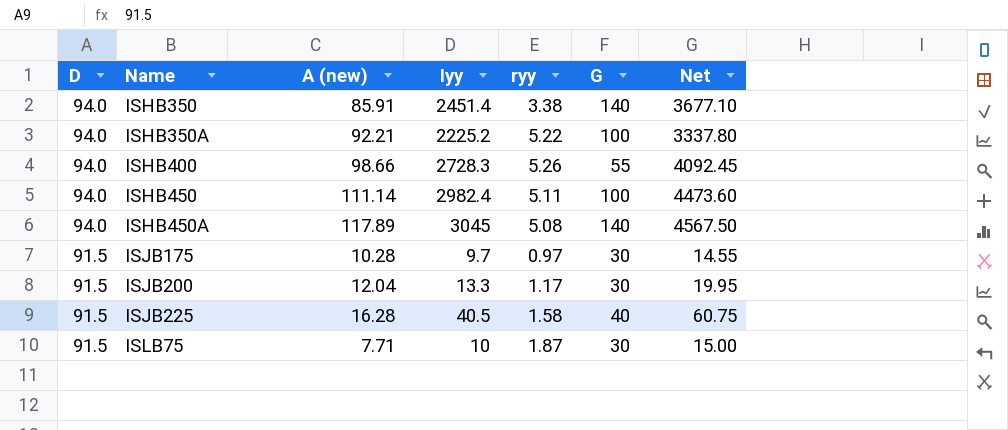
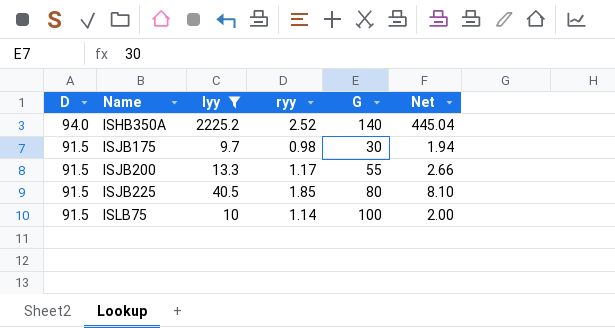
filter: none -> Iyy <= 2225.2
column A (new) | position: 3 -> none
column Net | formula: [Iyy] * 1.5 -> [Iyy] * 0.2
ISHB350A | ryy: 5.22 -> 2.52
ISHB350A | G: 100 -> 140
ISJB175 | ryy: 0.97 -> 0.98
ISJB200 | G: 30 -> 55
ISJB225 | ryy: 1.58 -> 1.85
ISJB225 | G: 40 -> 80
ISLB75 | ryy: 1.87 -> 1.14
ISLB75 | G: 30 -> 100

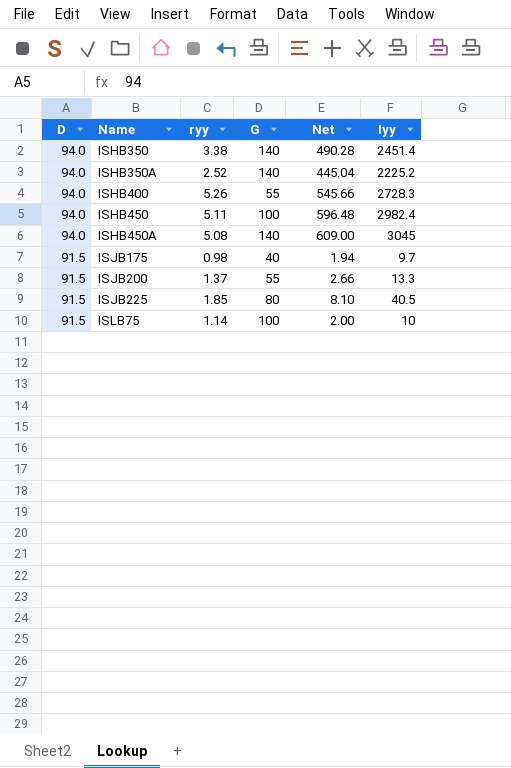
filter: Iyy <= 2225.2 -> none
column Iyy | position: 3 -> 6
ISJB175 | G: 30 -> 40
ISJB200 | ryy: 1.17 -> 1.37

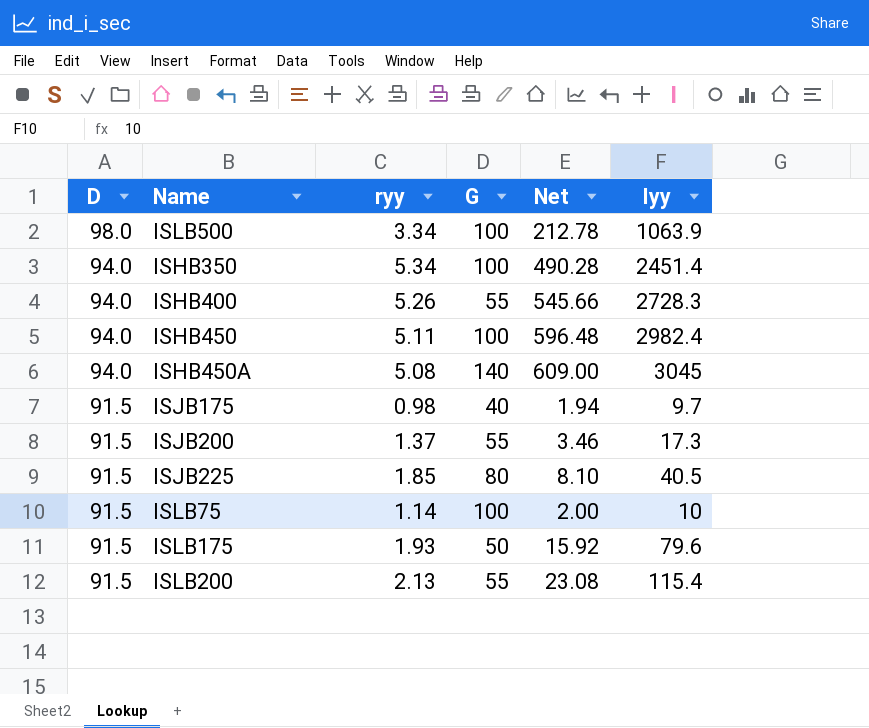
row ISHB350A: 94.0 | 2.52 | 140 | 445.04 | 2225.2 -> none
row ISLB500: none -> 98.0 | 3.34 | 100 | 212.78 | 1063.9
ISHB350 | ryy: 3.38 -> 5.34
ISHB350 | G: 140 -> 100
ISJB200 | Net: 2.66 -> 3.46
ISJB200 | Iyy: 13.3 -> 17.3
row ISLB175: none -> 91.5 | 1.93 | 50 | 15.92 | 79.6
row ISLB200: none -> 91.5 | 2.13 | 55 | 23.08 | 115.4

